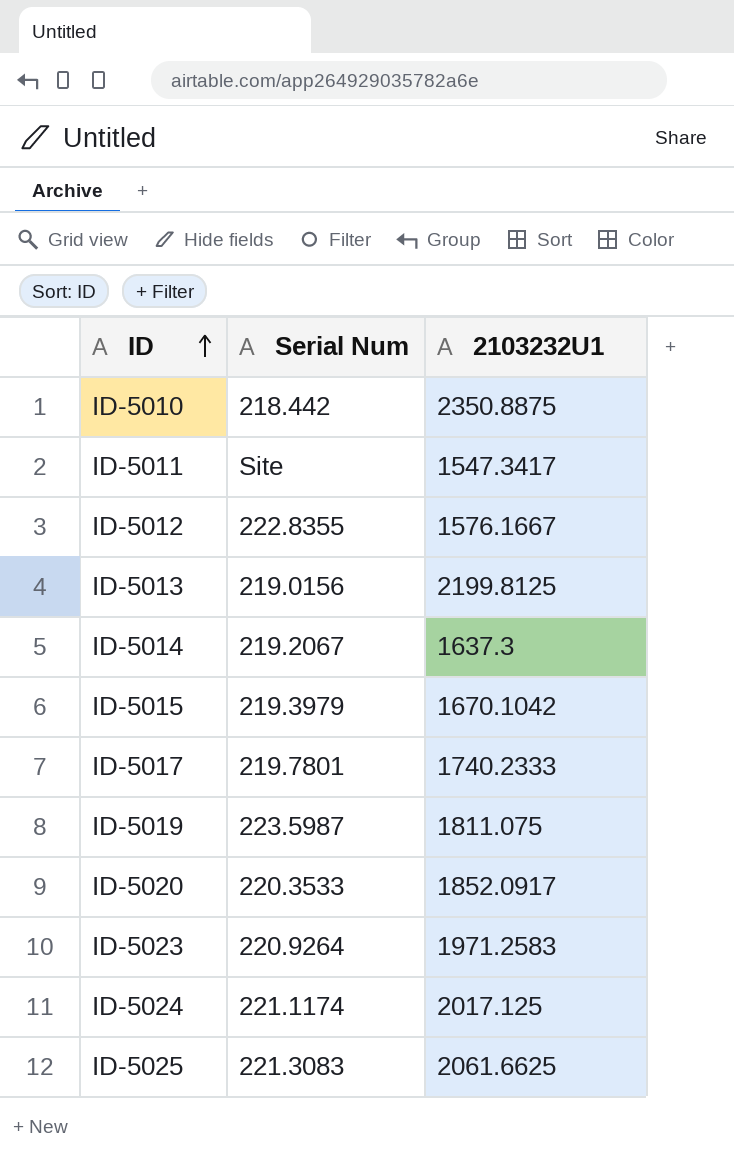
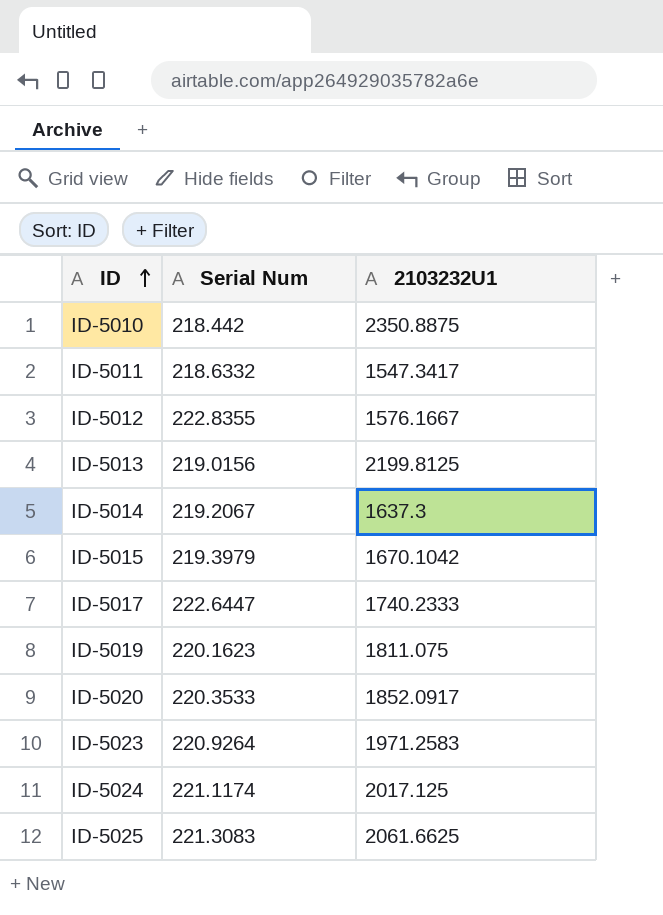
ID-5011 | Serial Num: Site -> 218.6332
ID-5017 | Serial Num: 219.7801 -> 222.6447
ID-5019 | Serial Num: 223.5987 -> 220.1623

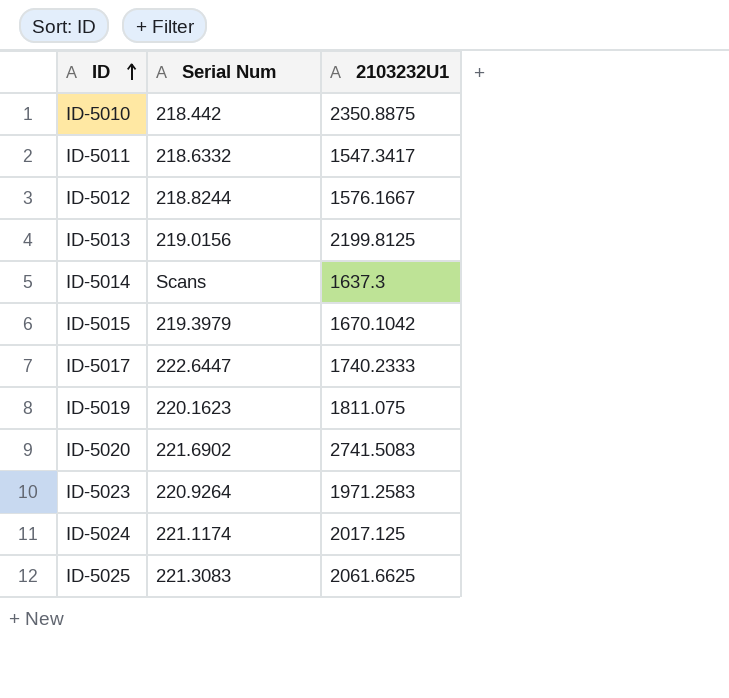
ID-5012 | Serial Num: 222.8355 -> 218.8244
ID-5014 | Serial Num: 219.2067 -> Scans
ID-5020 | Serial Num: 220.3533 -> 221.6902
ID-5020 | 2103232U1: 1852.0917 -> 2741.5083

